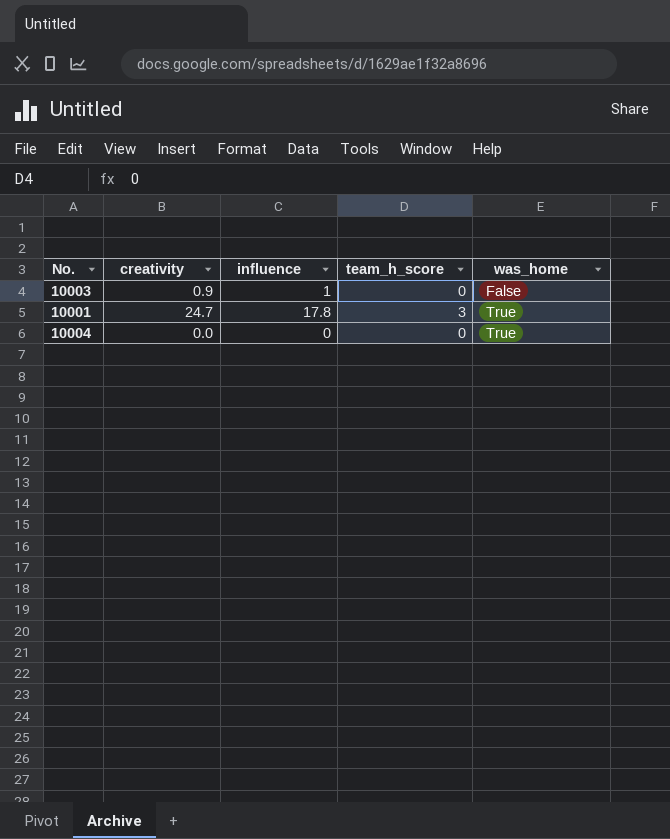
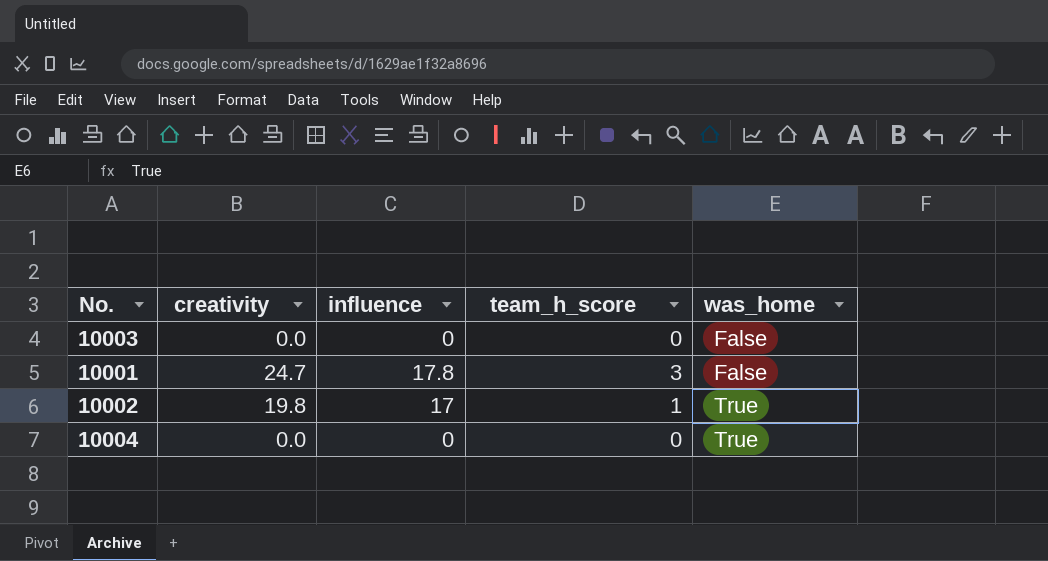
10003 | creativity: 0.9 -> 0.0
10003 | influence: 1 -> 0
10001 | was_home: True -> False
row 10002: none -> 19.8 | 17 | 1 | True

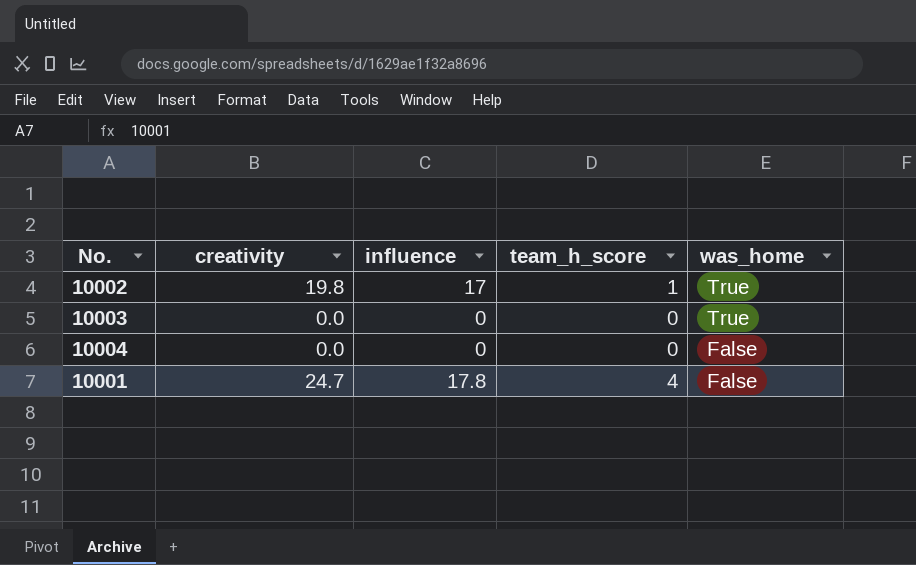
row order: was_home ascending -> was_home descending
10003 | was_home: False -> True
10004 | was_home: True -> False
10001 | team_h_score: 3 -> 4

